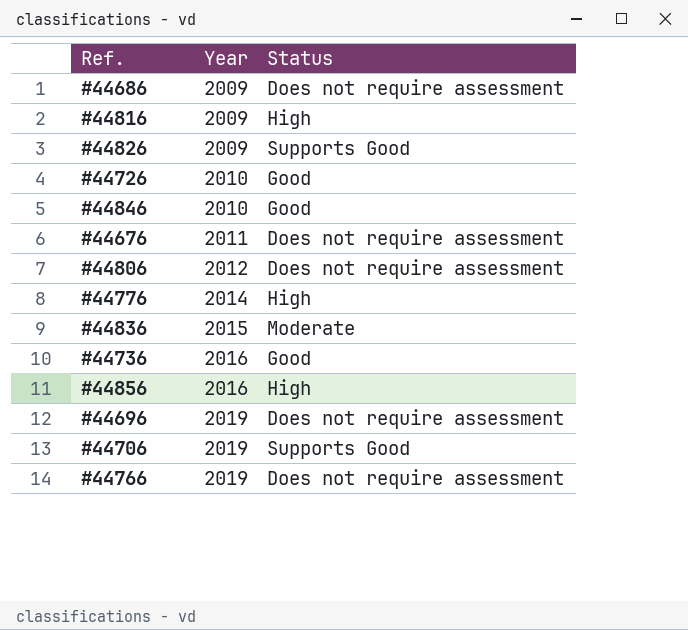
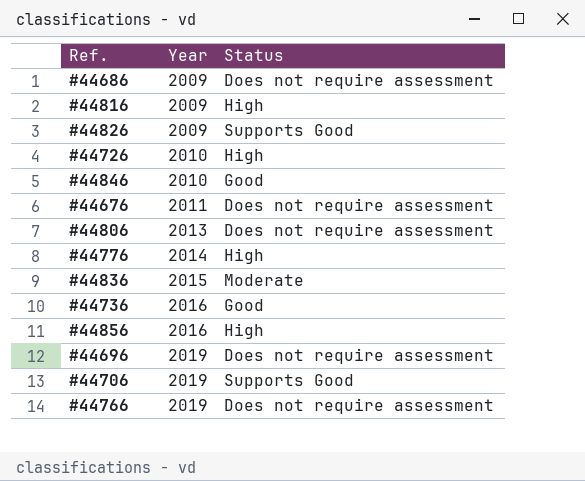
#44726 | Status: Good -> High
#44806 | Year: 2012 -> 2013

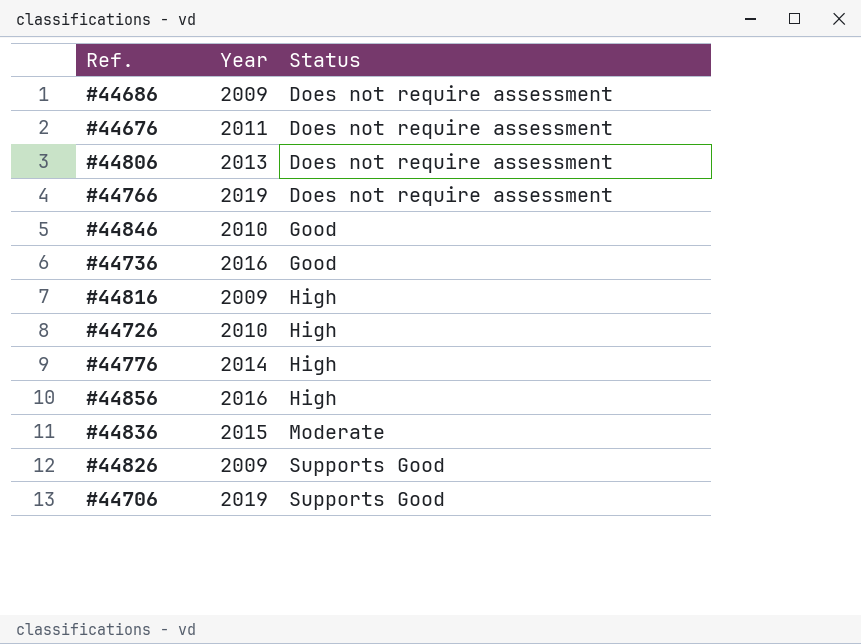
row order: Year ascending -> Status ascending
row #44696: 2019 | Does not require assessment -> none

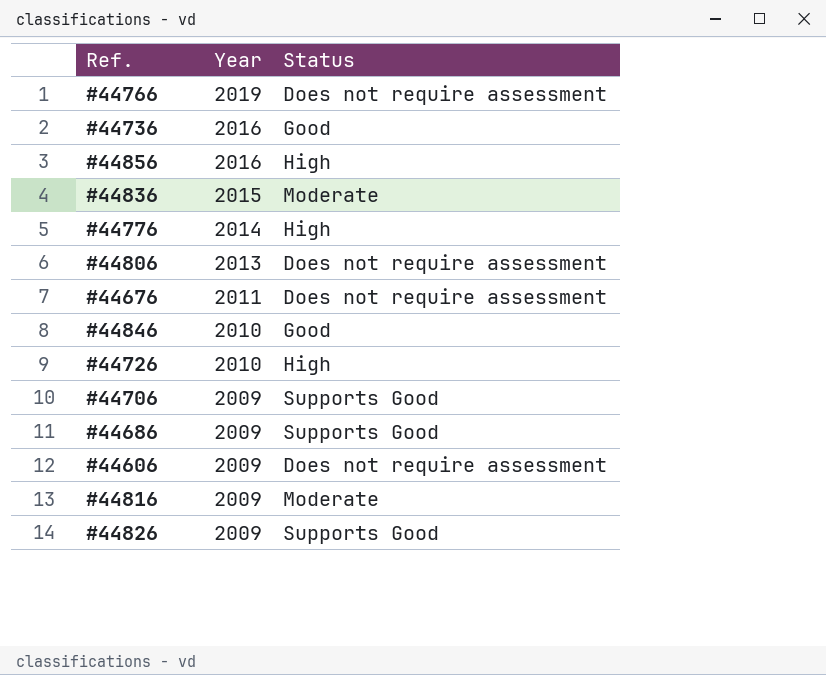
row order: Status ascending -> Year descending
#44706 | Year: 2019 -> 2009
#44686 | Status: Does not require assessment -> Supports Good
row #44606: none -> 2009 | Does not require assessment
#44816 | Status: High -> Moderate

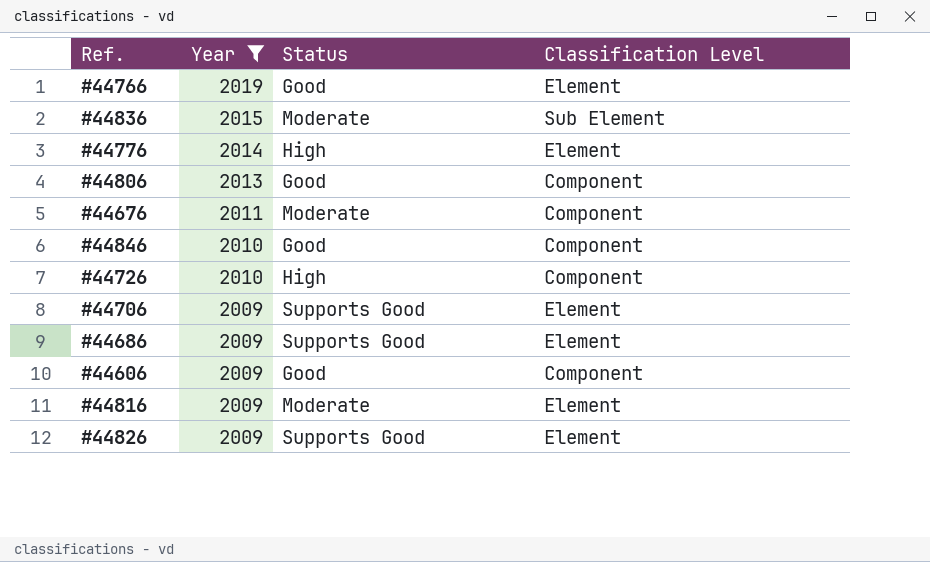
filter: none -> Year != 2016
column Classification Level | position: none -> 4
#44766 | Status: Does not require assessment -> Good
#44806 | Status: Does not require assessment -> Good
#44676 | Status: Does not require assessment -> Moderate
#44606 | Status: Does not require assessment -> Good

